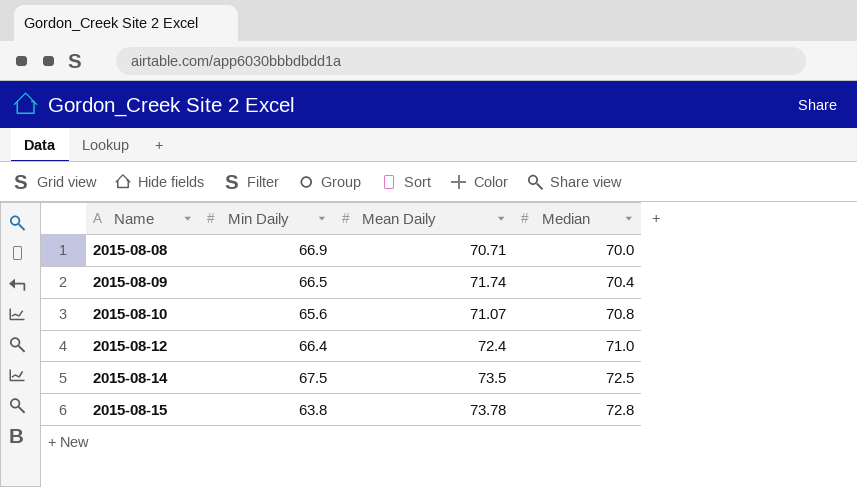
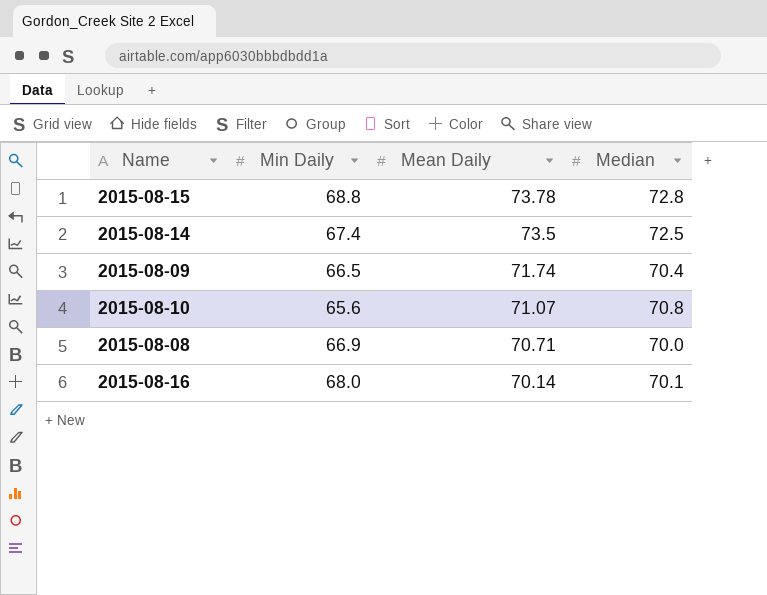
row order: Name ascending -> Mean Daily descending
row 2015-08-12: 66.4 | 72.4 | 71.0 -> none
2015-08-15 | Min Daily: 63.8 -> 68.8
2015-08-14 | Min Daily: 67.5 -> 67.4
row 2015-08-16: none -> 68.0 | 70.14 | 70.1

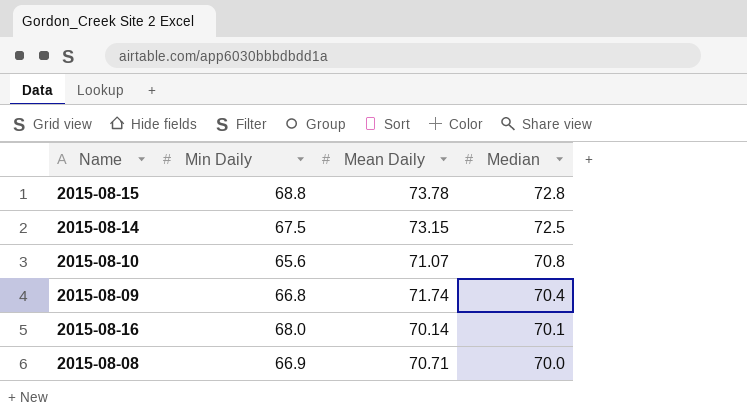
row order: Mean Daily descending -> Median descending
2015-08-14 | Min Daily: 67.4 -> 67.5
2015-08-14 | Mean Daily: 73.5 -> 73.15
2015-08-09 | Min Daily: 66.5 -> 66.8

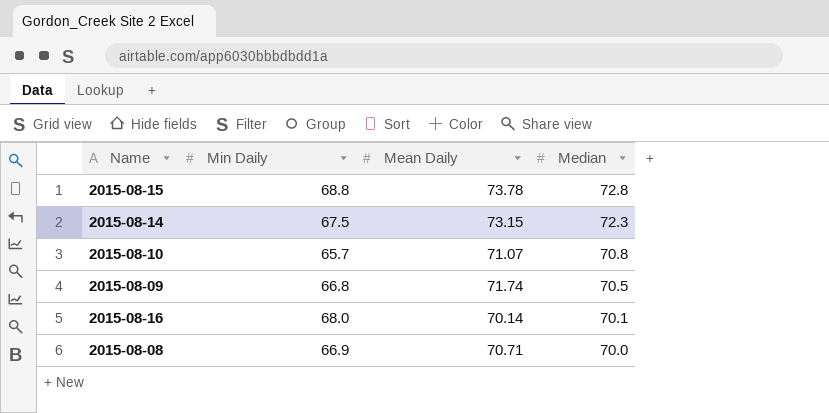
2015-08-14 | Median: 72.5 -> 72.3
2015-08-10 | Min Daily: 65.6 -> 65.7
2015-08-09 | Median: 70.4 -> 70.5

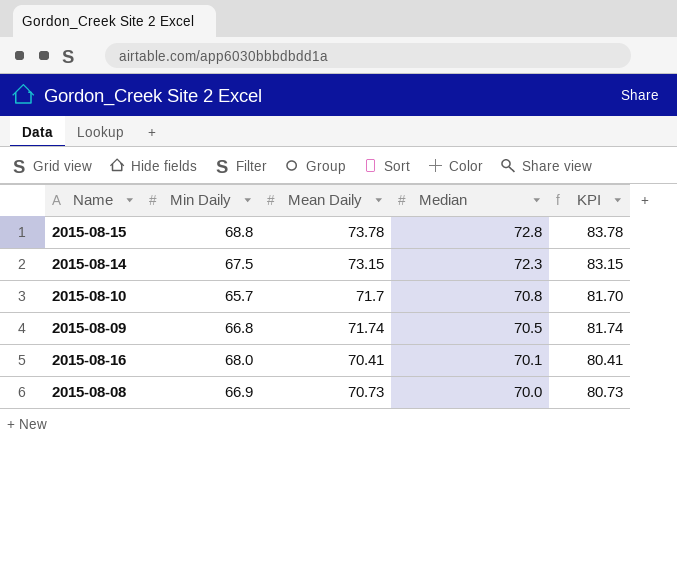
column KPI | formula: none -> [Mean Daily] + 10
2015-08-10 | Mean Daily: 71.07 -> 71.7
2015-08-16 | Mean Daily: 70.14 -> 70.41
2015-08-08 | Mean Daily: 70.71 -> 70.73

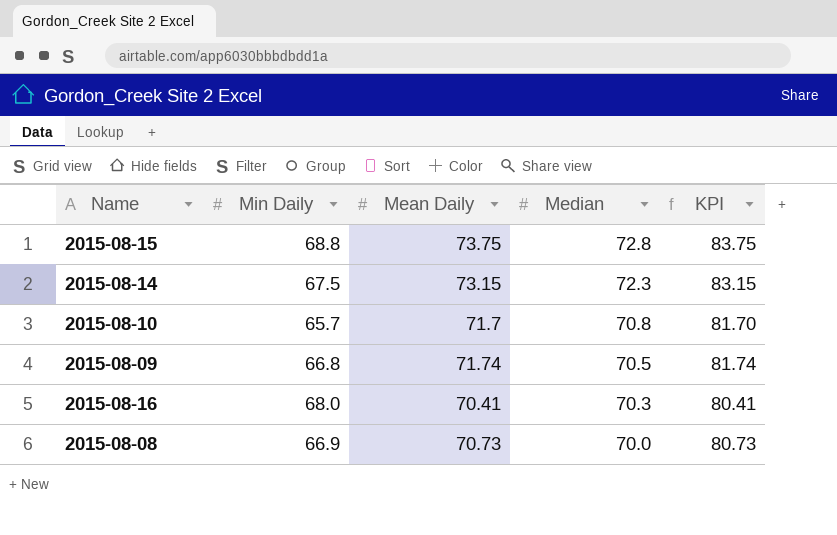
2015-08-15 | Mean Daily: 73.78 -> 73.75
2015-08-15 | KPI: 83.78 -> 83.75
2015-08-16 | Median: 70.1 -> 70.3

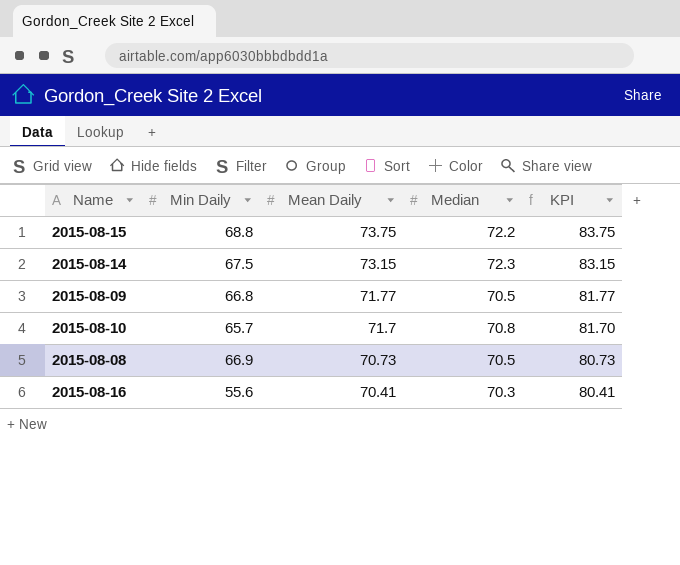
row order: Median descending -> Mean Daily descending
2015-08-15 | Median: 72.8 -> 72.2
2015-08-09 | Mean Daily: 71.74 -> 71.77
2015-08-09 | KPI: 81.74 -> 81.77
2015-08-08 | Median: 70.0 -> 70.5
2015-08-16 | Min Daily: 68.0 -> 55.6

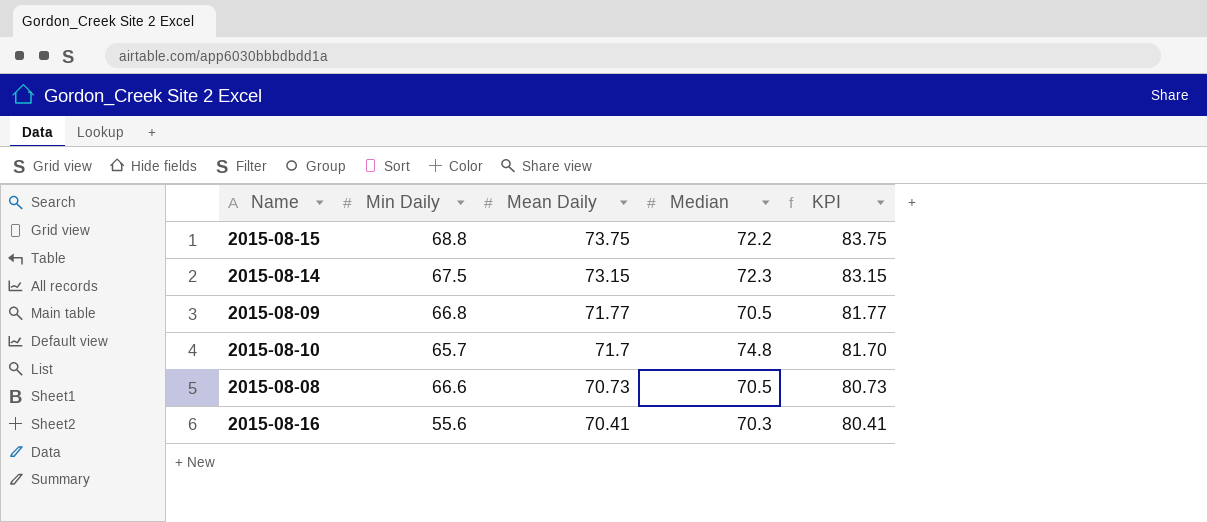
2015-08-10 | Median: 70.8 -> 74.8
2015-08-08 | Min Daily: 66.9 -> 66.6

